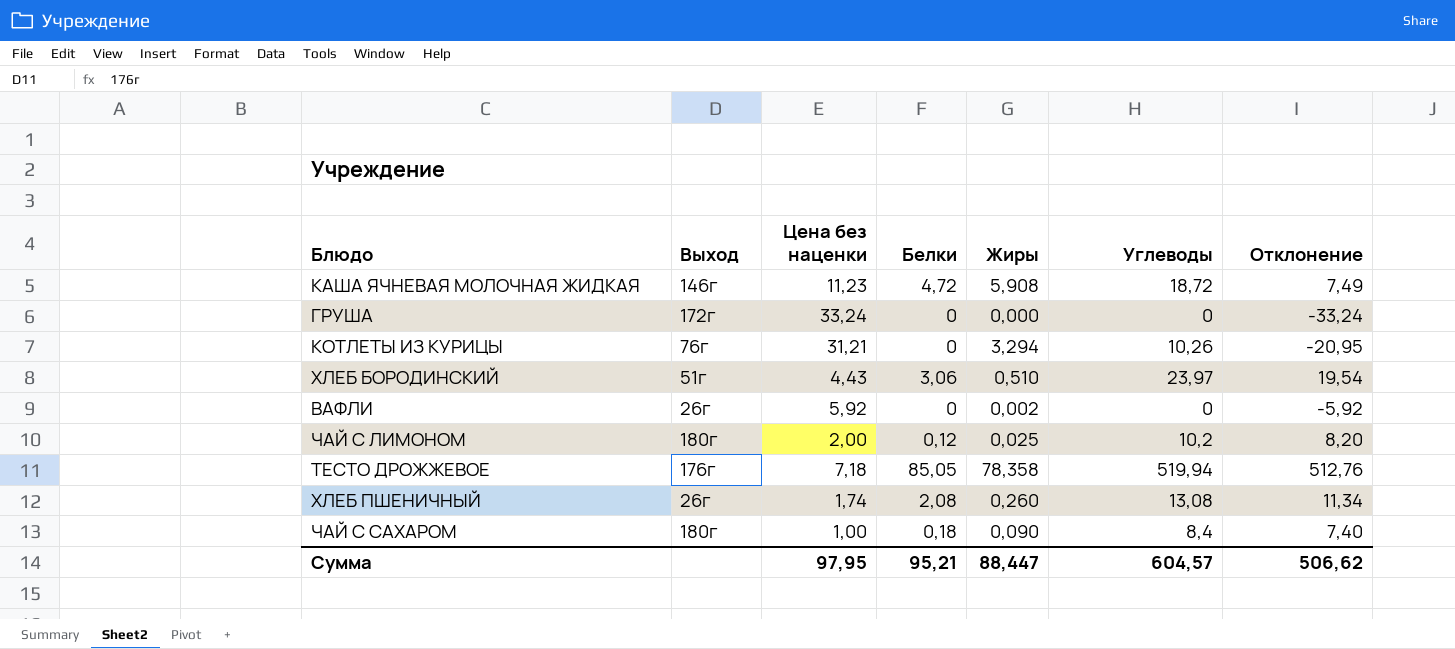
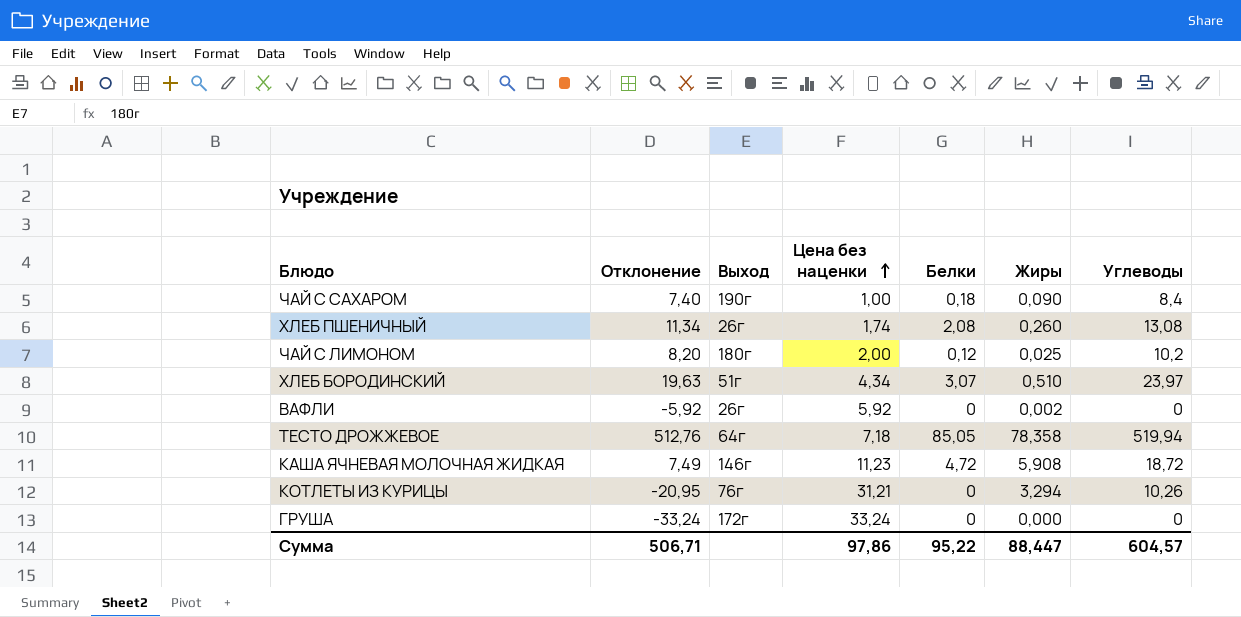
row order: none -> Цена без наценки ascending
column Отклонение | position: 7 -> 2
ЧАЙ С САХАРОМ | Выход: 180г -> 190г
ХЛЕБ БОРОДИНСКИЙ | Отклонение: 19,54 -> 19,63
ХЛЕБ БОРОДИНСКИЙ | Цена без наценки: 4,43 -> 4,34
ХЛЕБ БОРОДИНСКИЙ | Белки: 3,06 -> 3,07
ТЕСТО ДРОЖЖЕВОЕ | Выход: 176г -> 64г
Сумма | Отклонение: 506,62 -> 506,71
Сумма | Цена без наценки: 97,95 -> 97,86
Сумма | Белки: 95,21 -> 95,22

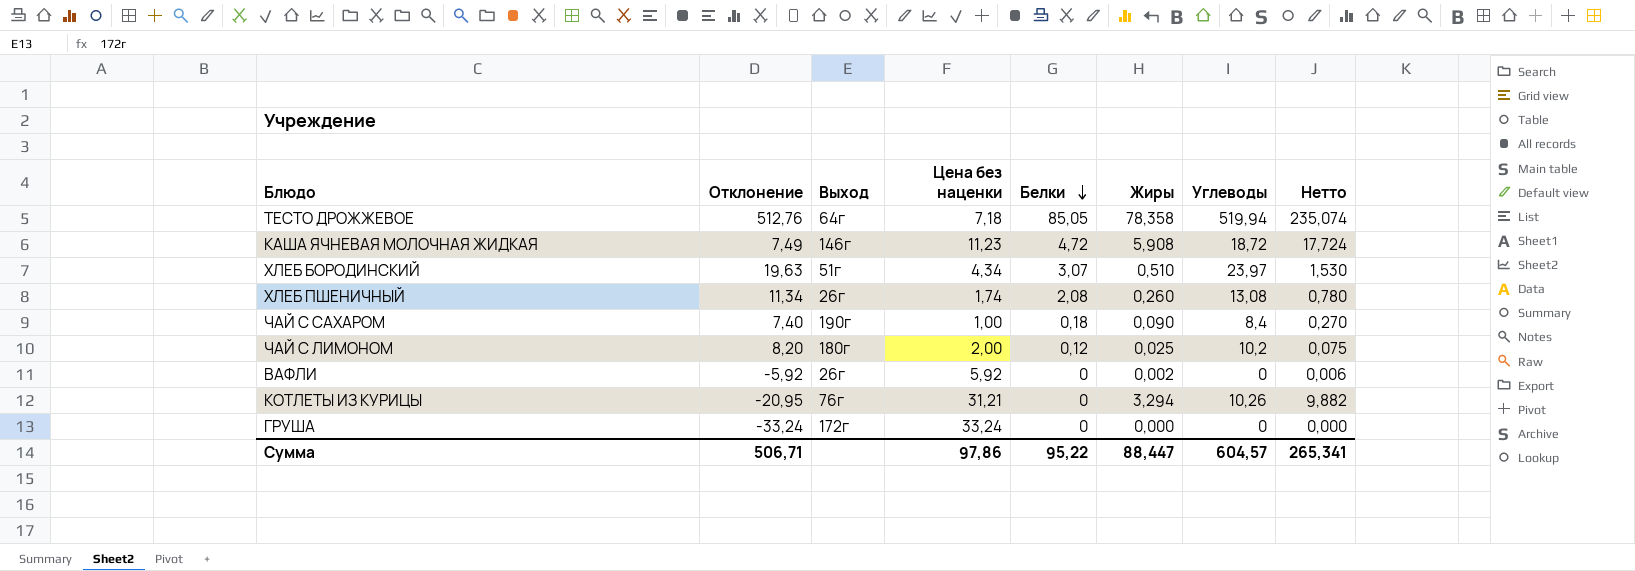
row order: Цена без наценки ascending -> Белки descending
column Нетто | formula: none -> [Жиры] * 3

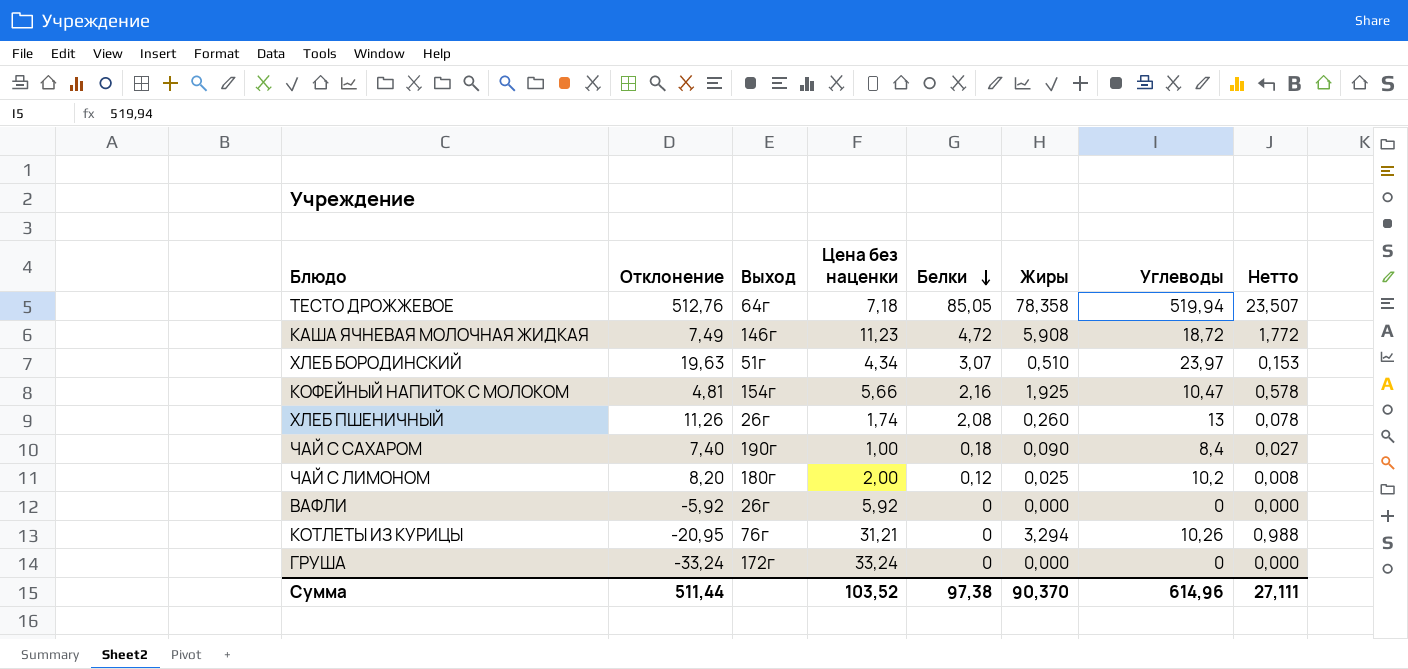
column Нетто | formula: [Жиры] * 3 -> [Жиры] * 0,3
row КОФЕЙНЫЙ НАПИТОК С МОЛОКОМ: none -> 4,81 | 154г | 5,66 | 2,16 | 1,925 | 10,47 | 0,578
ХЛЕБ ПШЕНИЧНЫЙ | Отклонение: 11,34 -> 11,26
ХЛЕБ ПШЕНИЧНЫЙ | Углеводы: 13,08 -> 13
ВАФЛИ | Жиры: 0,002 -> 0,000
Сумма | Отклонение: 506,71 -> 511,44
Сумма | Цена без наценки: 97,86 -> 103,52
Сумма | Белки: 95,22 -> 97,38
Сумма | Жиры: 88,447 -> 90,370
Сумма | Углеводы: 604,57 -> 614,96
Сумма | Нетто: 265,341 -> 27,111

